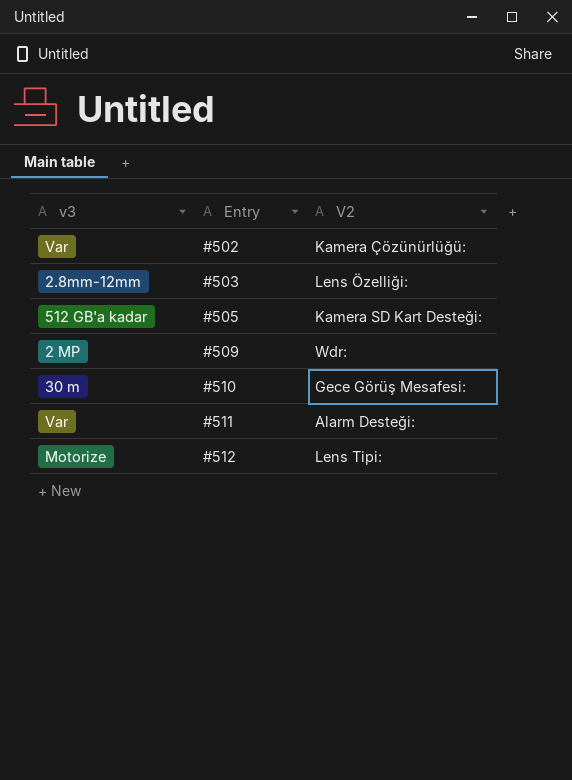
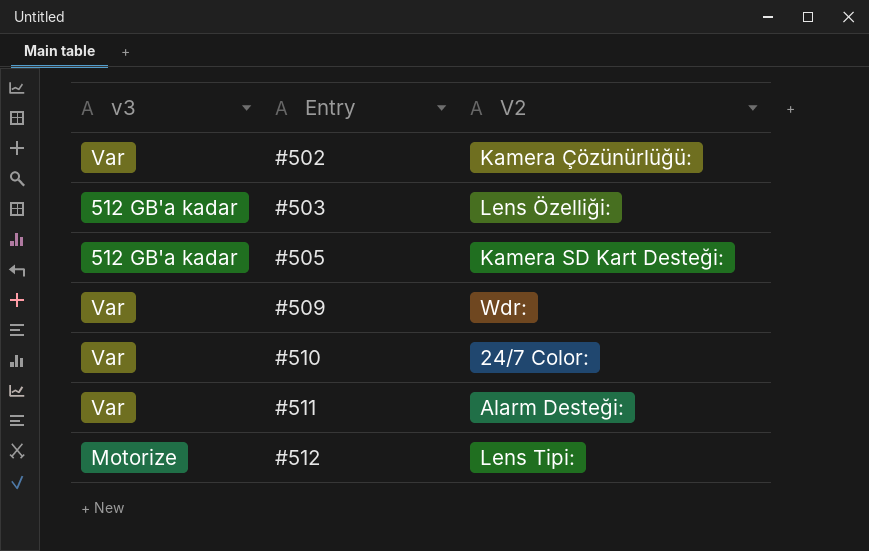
#503 | v3: 2.8mm-12mm -> 512 GB'a kadar
#509 | v3: 2 MP -> Var
#510 | v3: 30 m -> Var
#510 | V2: Gece Görüş Mesafesi: -> 24/7 Color:

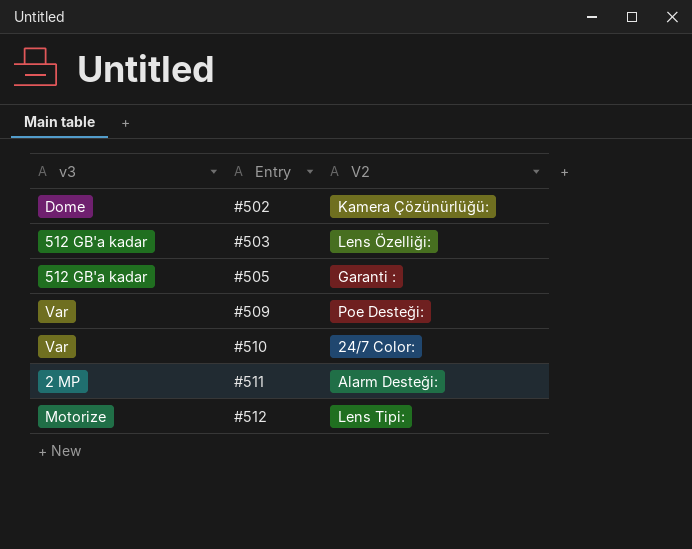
#502 | v3: Var -> Dome
#505 | V2: Kamera SD Kart Desteği: -> Garanti :
#509 | V2: Wdr: -> Poe Desteği:
#511 | v3: Var -> 2 MP

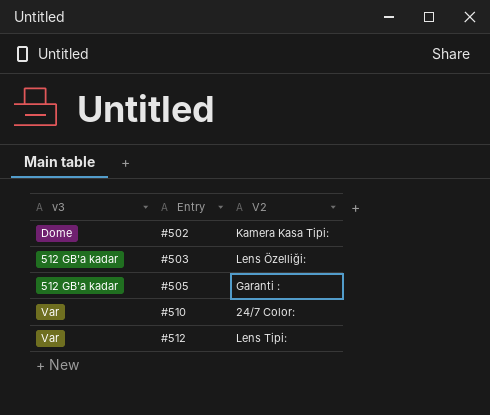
row #509: Var | Poe Desteği: -> none
row #511: 2 MP | Alarm Desteği: -> none
#502 | V2: Kamera Çözünürlüğü: -> Kamera Kasa Tipi:
#512 | v3: Motorize -> Var

